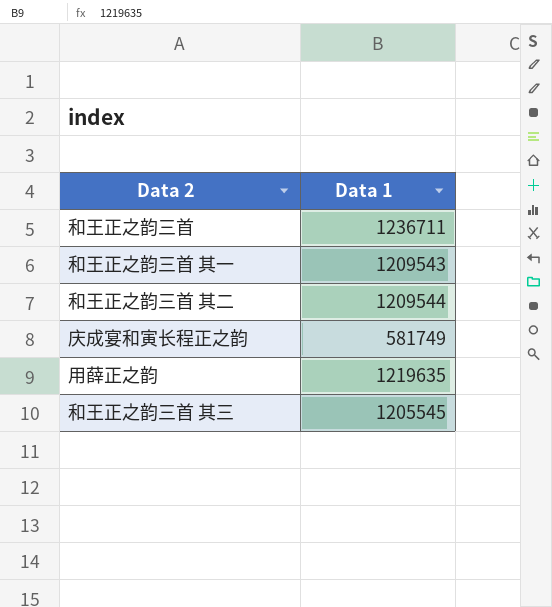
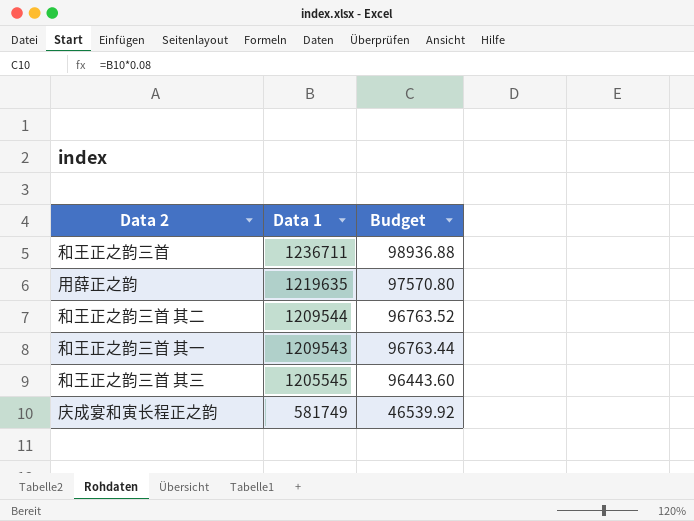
row order: none -> Data 1 descending
column Budget | formula: none -> [Data 1] * 0.08

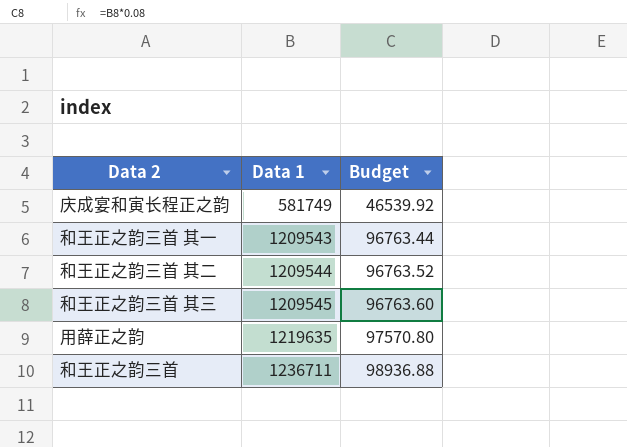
row order: Data 1 descending -> Data 1 ascending
和王正之韵三首 其三 | Data 1: 1205545 -> 1209545
和王正之韵三首 其三 | Budget: 96443.60 -> 96763.60

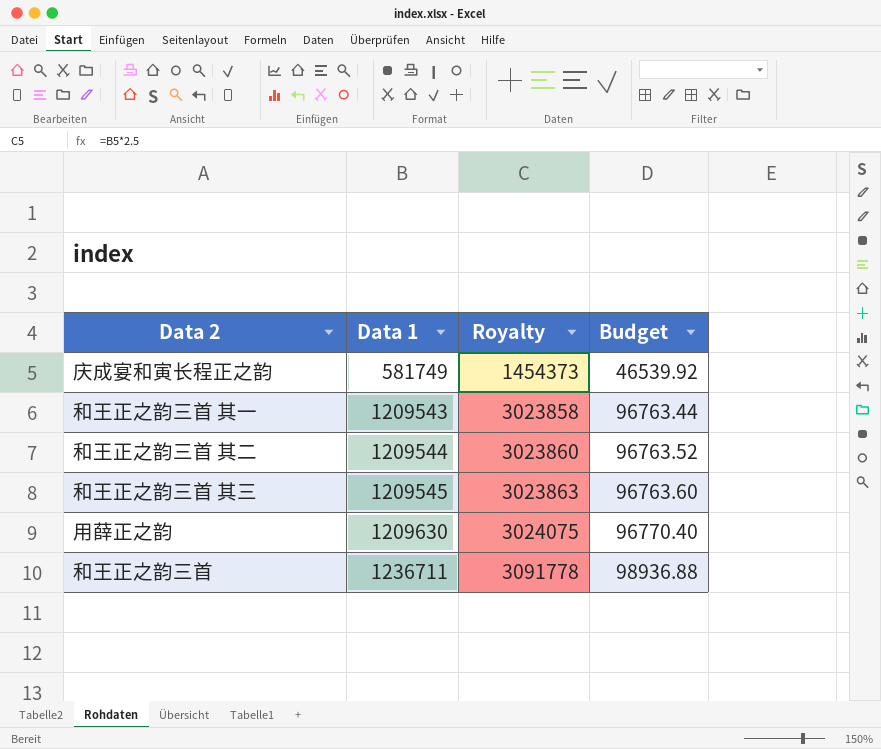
column Royalty | formula: none -> [Data 1] * 2.5
用薛正之韵 | Data 1: 1219635 -> 1209630
用薛正之韵 | Budget: 97570.80 -> 96770.40

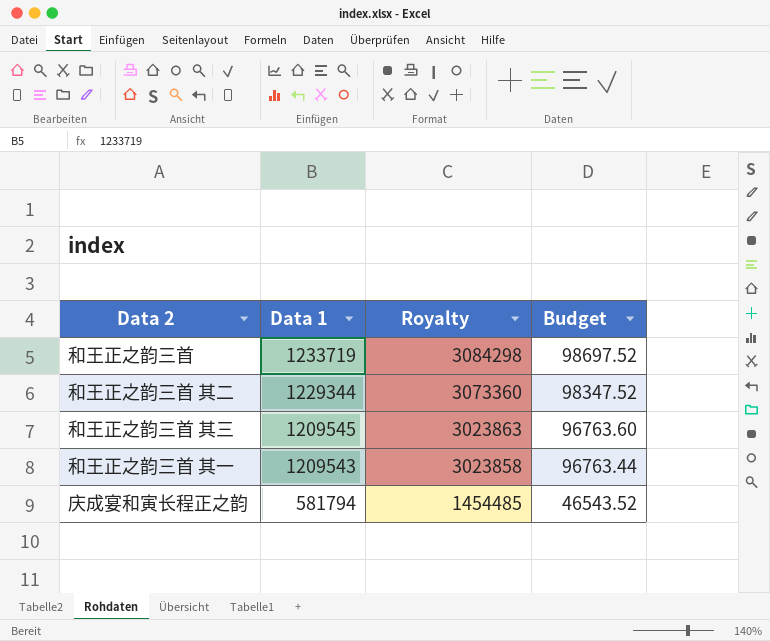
row order: Data 1 ascending -> Data 1 descending
row 用薛正之韵: 1209630 | 3024075 | 96770.40 -> none
和王正之韵三首 | Data 1: 1236711 -> 1233719
和王正之韵三首 | Royalty: 3091778 -> 3084298
和王正之韵三首 | Budget: 98936.88 -> 98697.52
和王正之韵三首 其二 | Data 1: 1209544 -> 1229344
和王正之韵三首 其二 | Royalty: 3023860 -> 3073360
和王正之韵三首 其二 | Budget: 96763.52 -> 98347.52
庆成宴和寅长程正之韵 | Data 1: 581749 -> 581794
庆成宴和寅长程正之韵 | Royalty: 1454373 -> 1454485
庆成宴和寅长程正之韵 | Budget: 46539.92 -> 46543.52

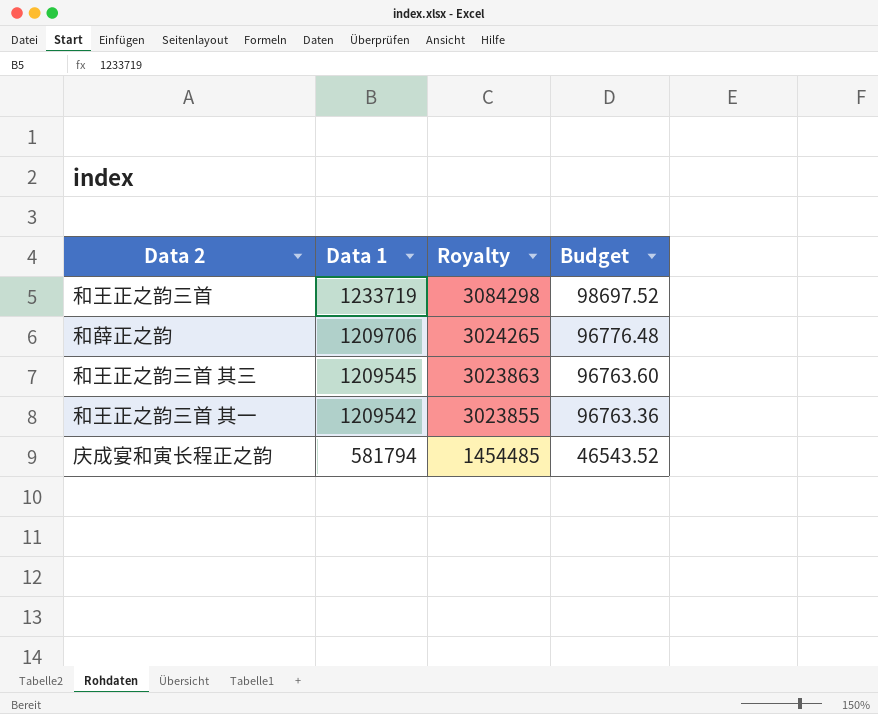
row 和王正之韵三首 其二: 1229344 | 3073360 | 98347.52 -> none
row 和薛正之韵: none -> 1209706 | 3024265 | 96776.48
和王正之韵三首 其一 | Data 1: 1209543 -> 1209542
和王正之韵三首 其一 | Royalty: 3023858 -> 3023855
和王正之韵三首 其一 | Budget: 96763.44 -> 96763.36

